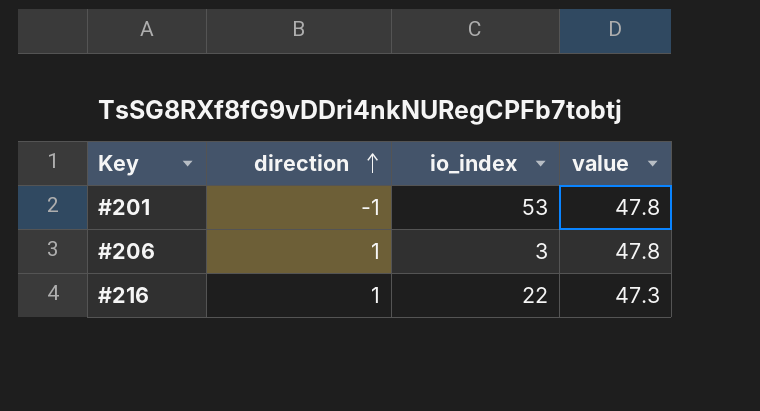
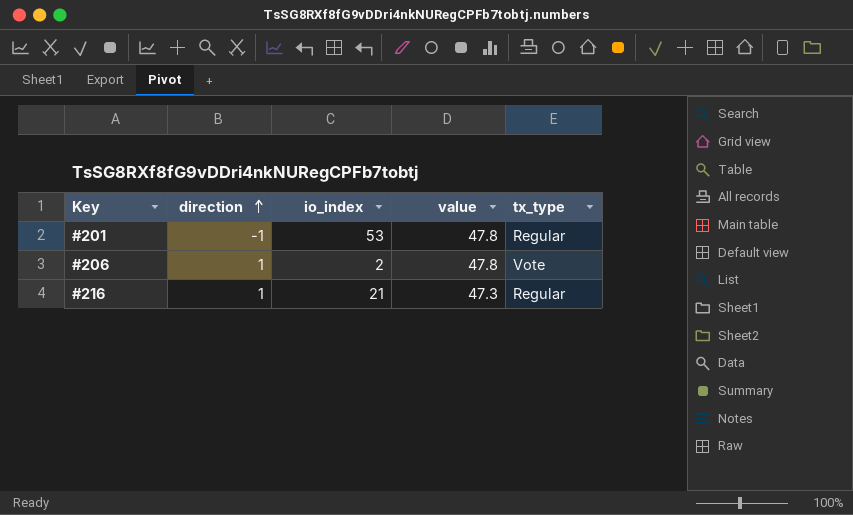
column tx_type | position: none -> 5
#206 | io_index: 3 -> 2
#216 | io_index: 22 -> 21

